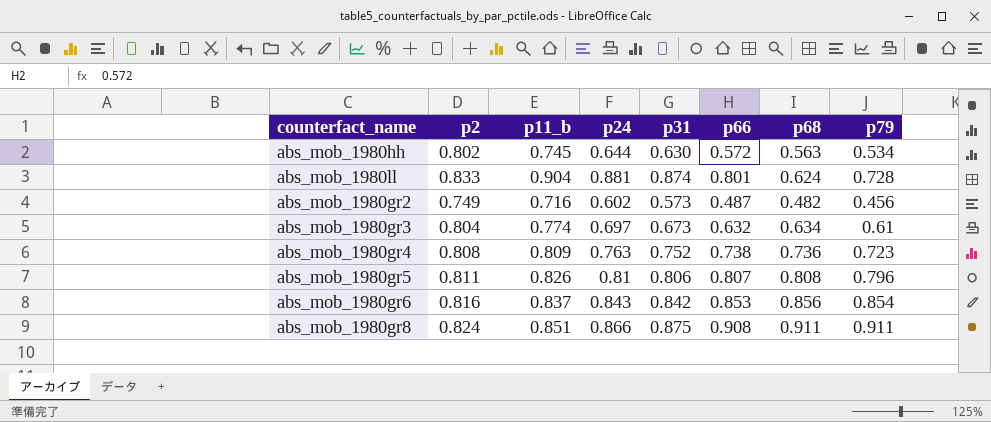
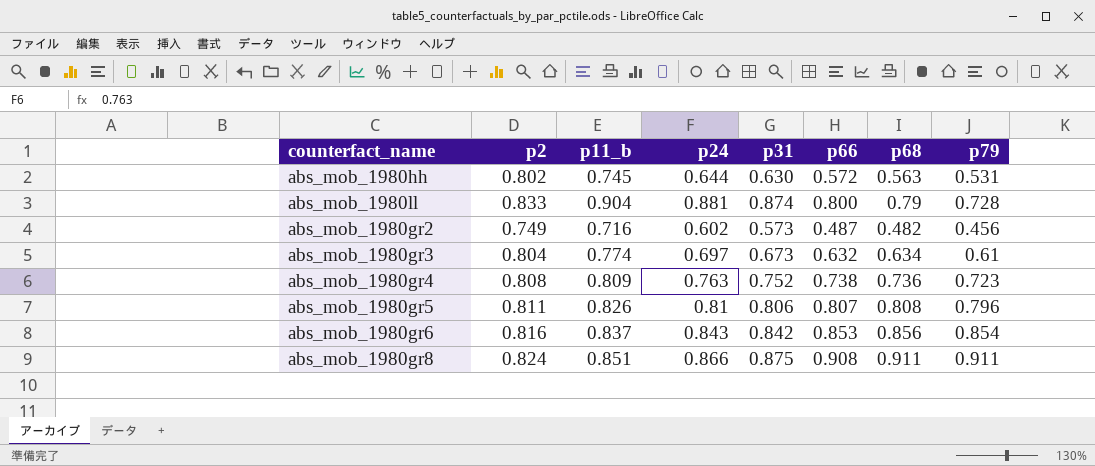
abs_mob_1980hh | p79: 0.534 -> 0.531
abs_mob_1980ll | p66: 0.801 -> 0.800
abs_mob_1980ll | p68: 0.624 -> 0.79

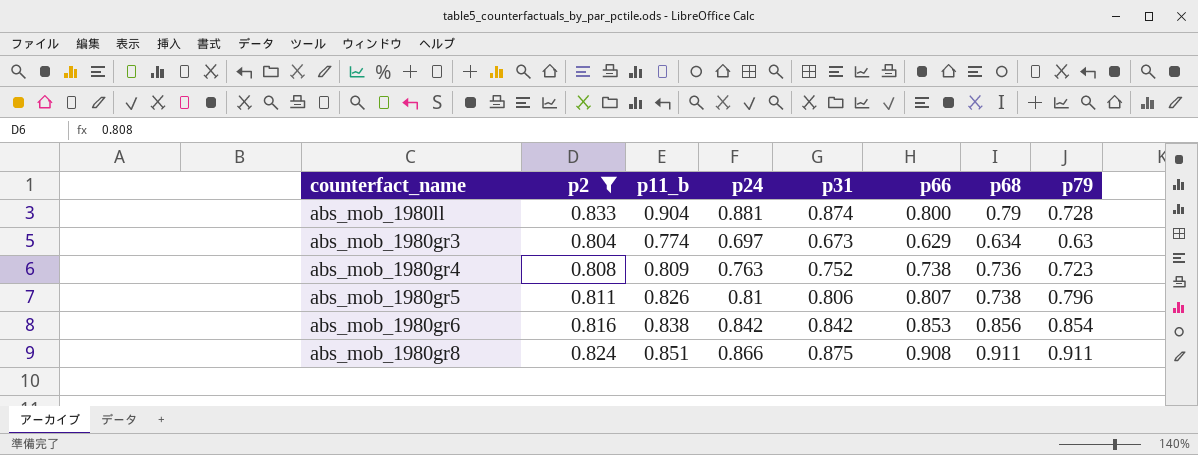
filter: none -> p2 >= 0.804
abs_mob_1980gr3 | p66: 0.632 -> 0.629
abs_mob_1980gr3 | p79: 0.61 -> 0.63
abs_mob_1980gr5 | p68: 0.808 -> 0.738
abs_mob_1980gr6 | p11_b: 0.837 -> 0.838
abs_mob_1980gr6 | p24: 0.843 -> 0.842

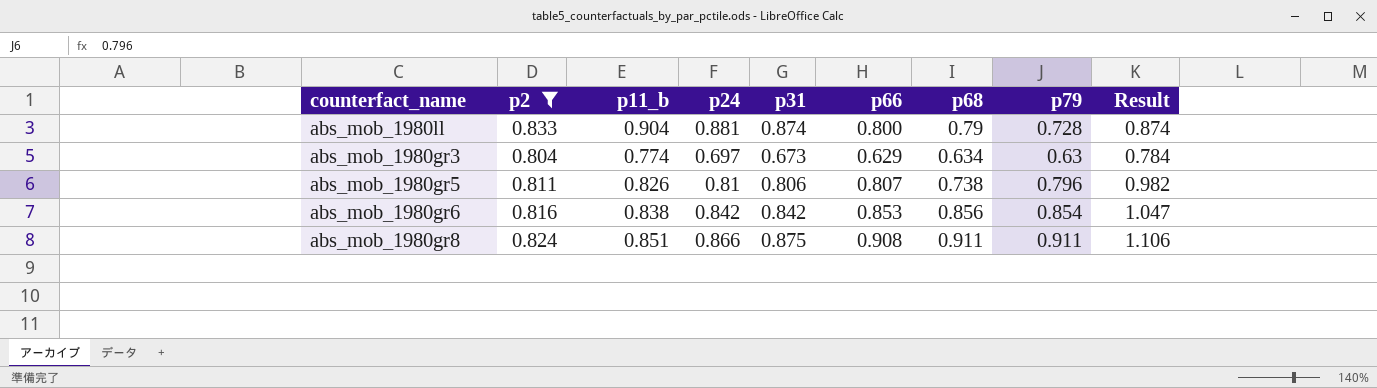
column Result | formula: none -> [p79] / [p2]
row abs_mob_1980gr4: 0.808 | 0.809 | 0.763 | 0.752 | 0.738 | 0.736 | 0.723 -> none

